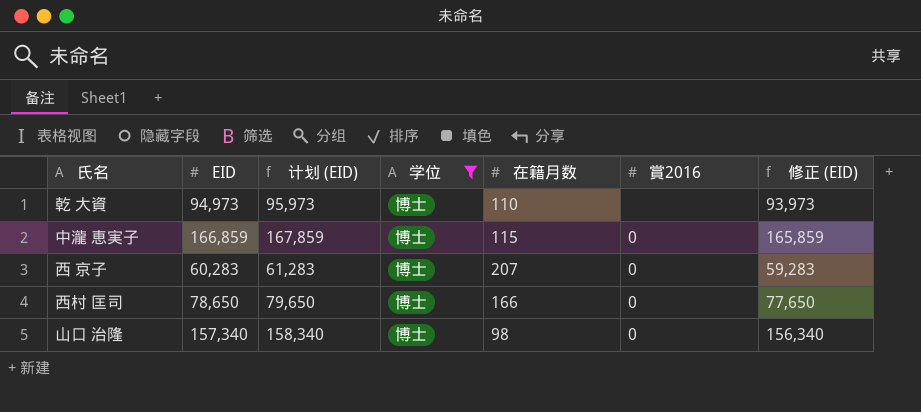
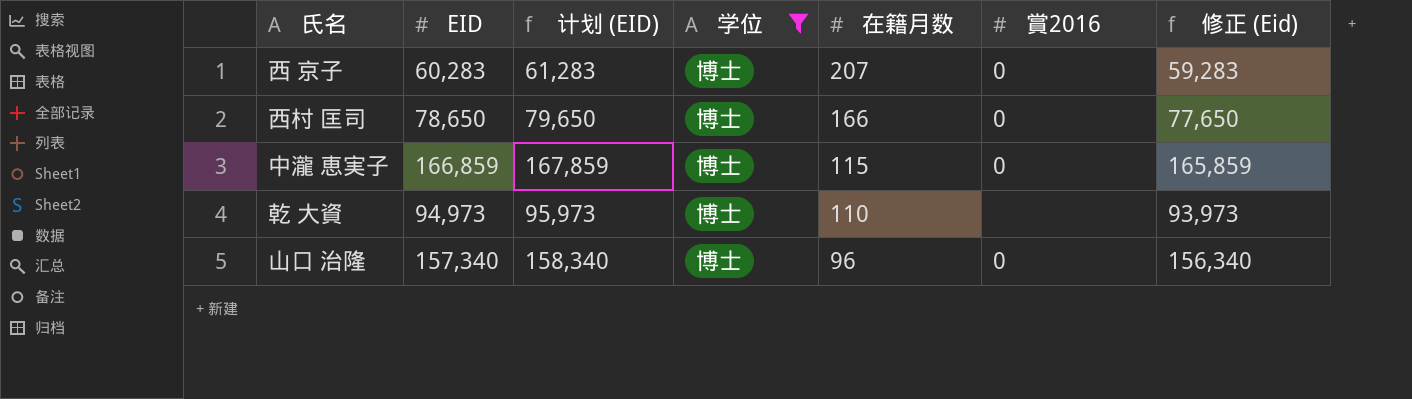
row order: none -> 在籍月数 descending
column name: 修正 (EID) -> 修正 (Eid)
山口 治隆 | 在籍月数: 98 -> 96

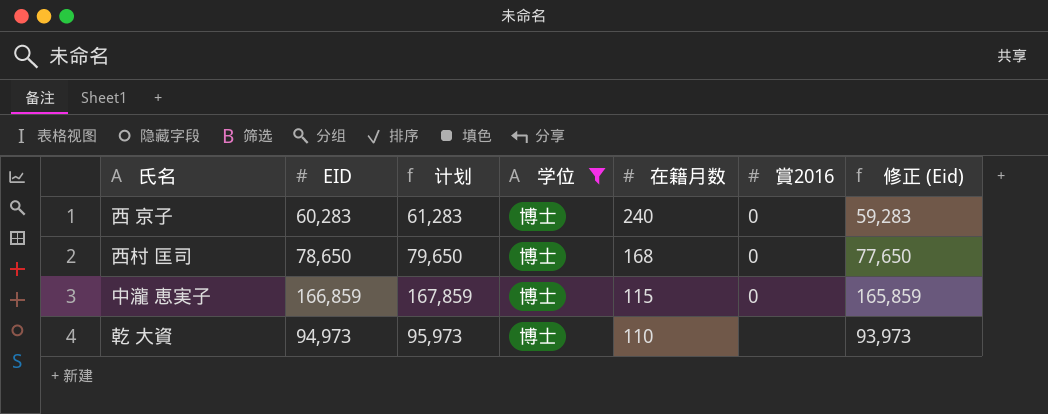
column name: 计划 (EID) -> 计划
row 山口 治隆: 157,340 | 158,340 | 博士 | 96 | 0 | 156,340 -> none
西 京子 | 在籍月数: 207 -> 240
西村 匡司 | 在籍月数: 166 -> 168

